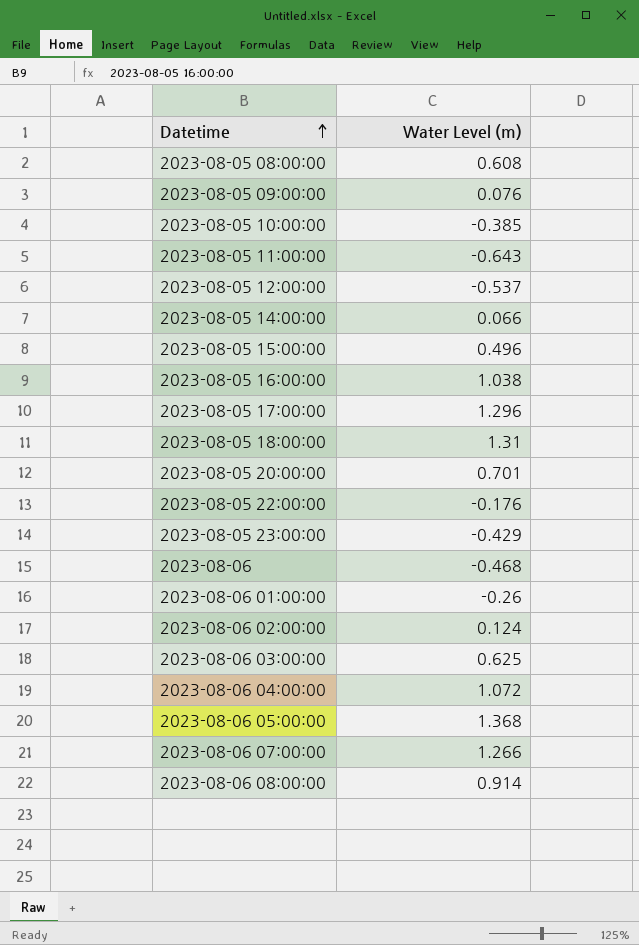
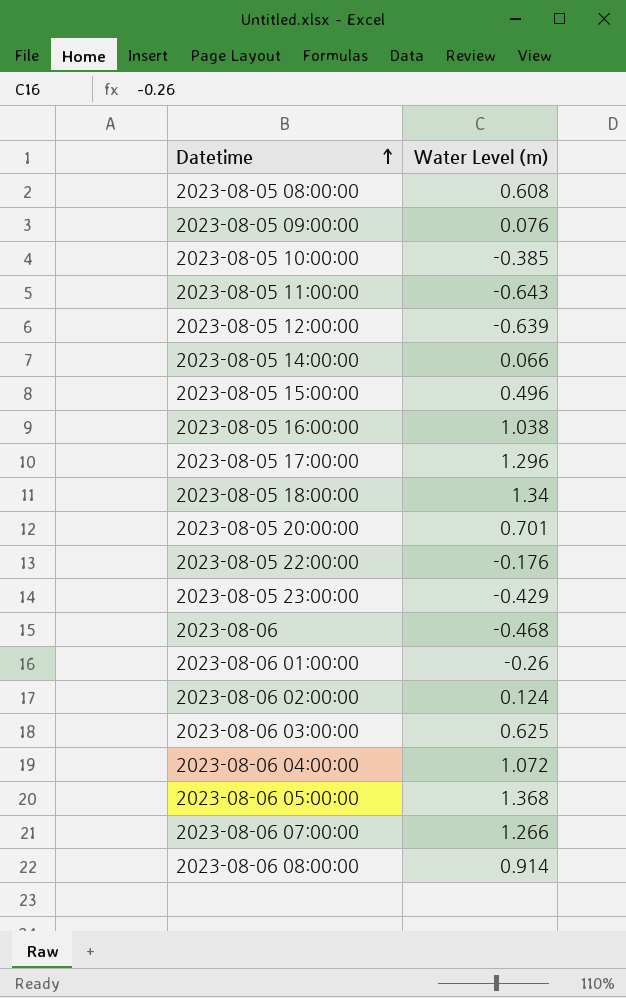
2023-08-05 12:00:00 | Water Level (m): -0.537 -> -0.639
2023-08-05 18:00:00 | Water Level (m): 1.31 -> 1.34

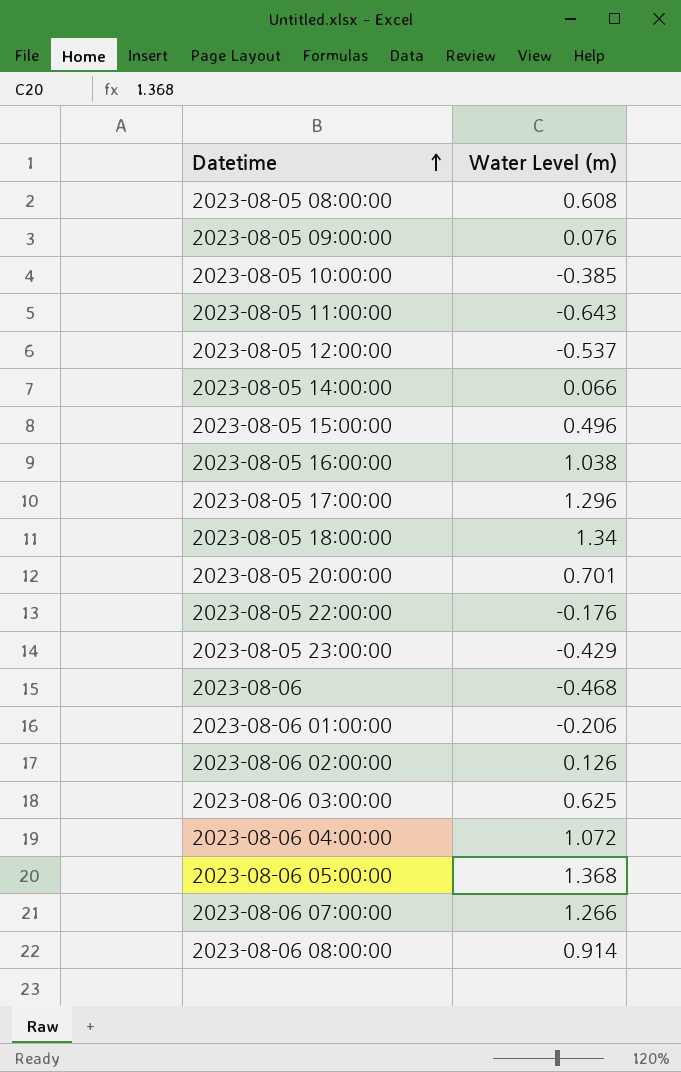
2023-08-05 12:00:00 | Water Level (m): -0.639 -> -0.537
2023-08-06 01:00:00 | Water Level (m): -0.26 -> -0.206
2023-08-06 02:00:00 | Water Level (m): 0.124 -> 0.126

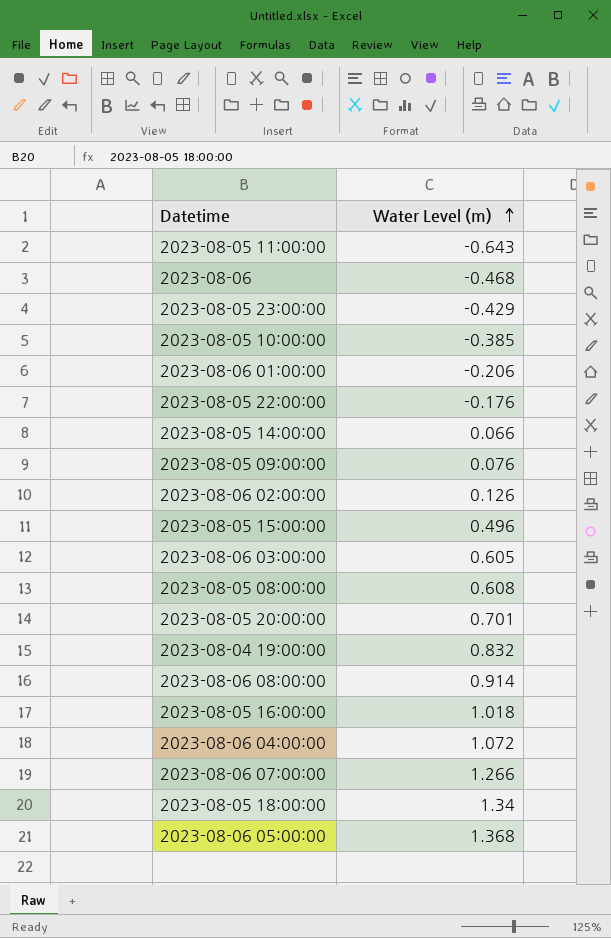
row order: Datetime ascending -> Water Level (m) ascending
row 2023-08-05 12:00:00: -0.537 -> none
row 2023-08-05 17:00:00: 1.296 -> none
2023-08-06 03:00:00 | Water Level (m): 0.625 -> 0.605
row 2023-08-04 19:00:00: none -> 0.832
2023-08-05 16:00:00 | Water Level (m): 1.038 -> 1.018

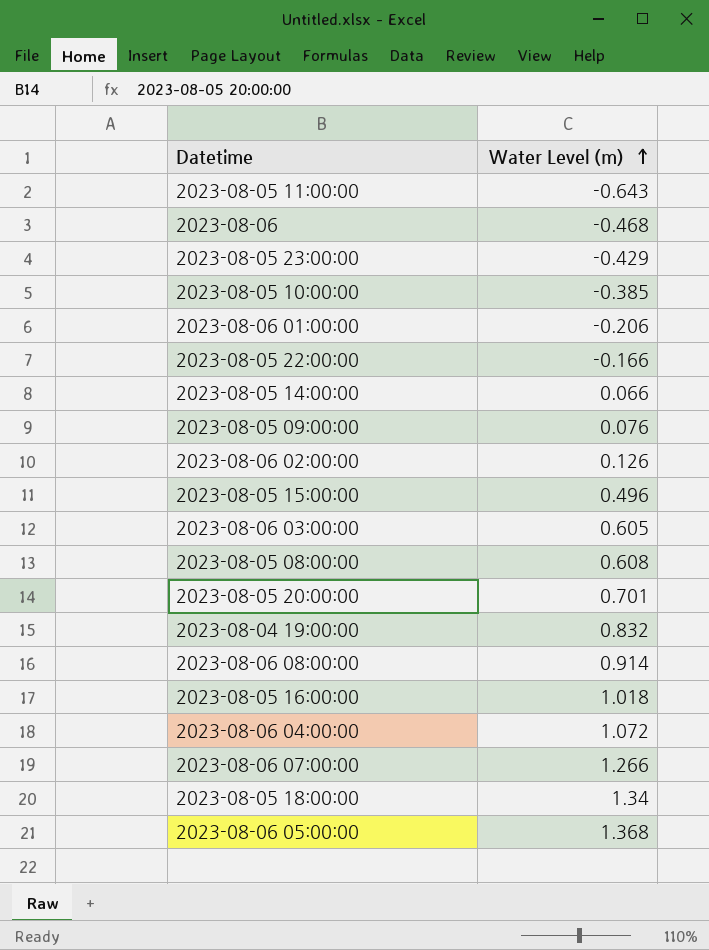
2023-08-05 22:00:00 | Water Level (m): -0.176 -> -0.166

